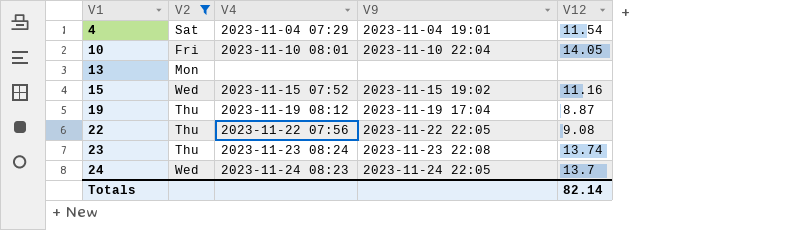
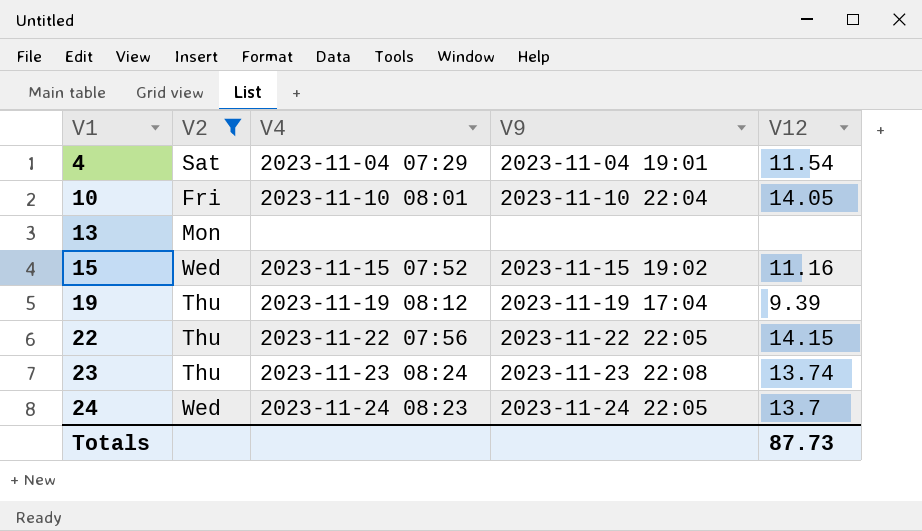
19 | V12: 8.87 -> 9.39
22 | V12: 9.08 -> 14.15
Totals | V12: 82.14 -> 87.73

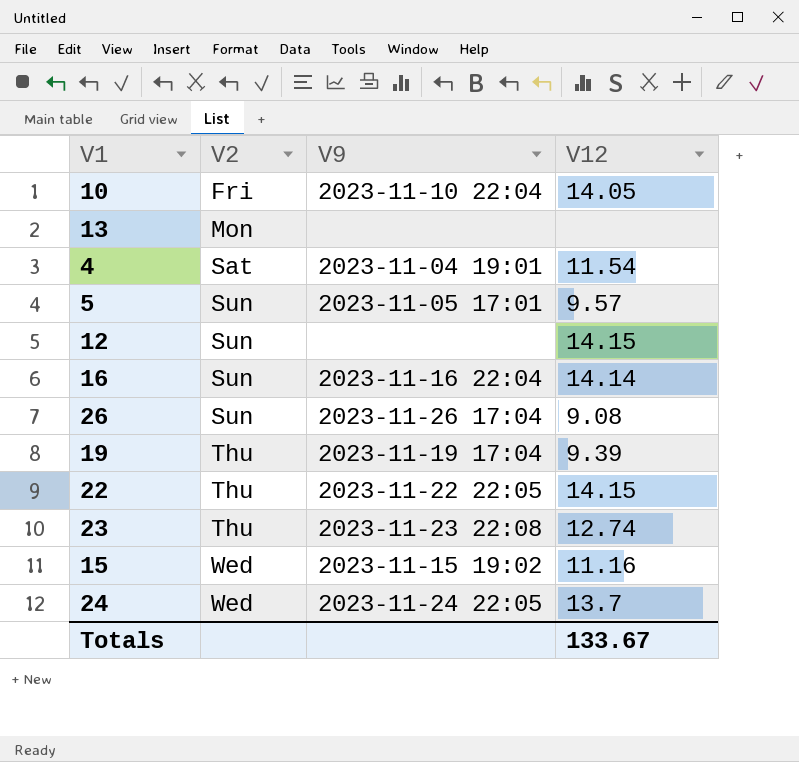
filter: V2 != Sun -> none
row order: V1 ascending -> V2 ascending
column V4 | position: 3 -> none
23 | V12: 13.74 -> 12.74
Totals | V12: 87.73 -> 133.67

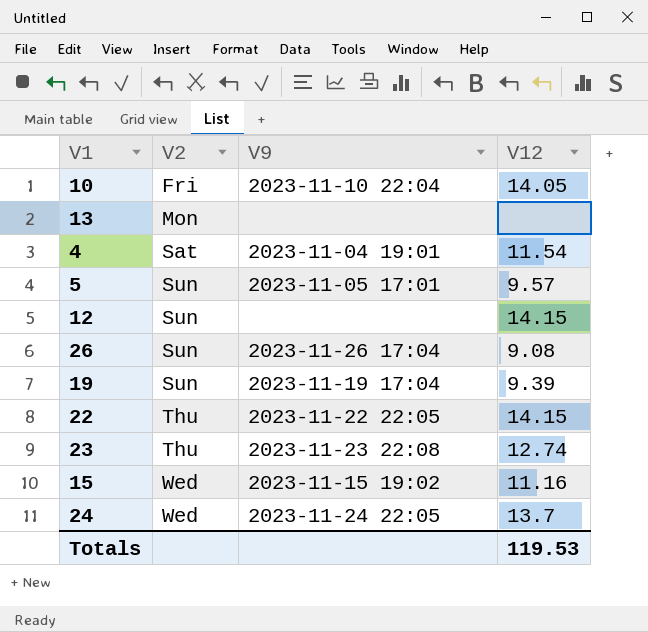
row 16: Sun | 2023-11-16 22:04 | 14.14 -> none
19 | V2: Thu -> Sun
Totals | V12: 133.67 -> 119.53

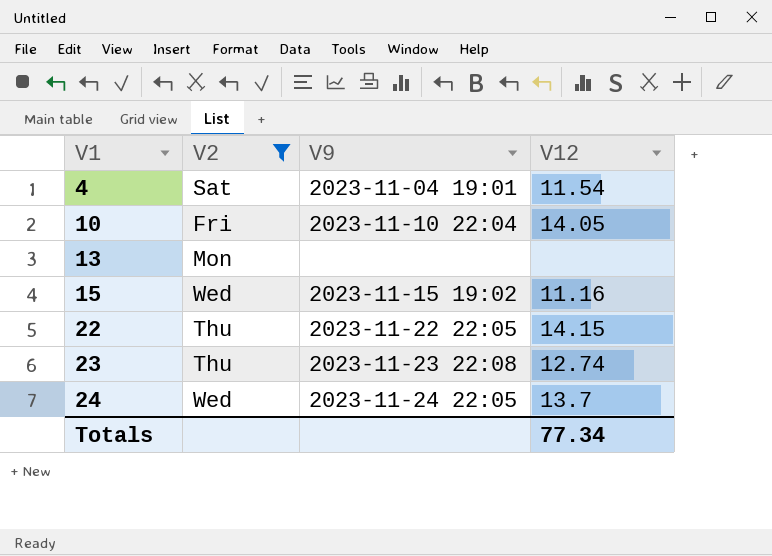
filter: none -> V2 != Sun
row order: V2 ascending -> V1 ascending
Totals | V12: 119.53 -> 77.34

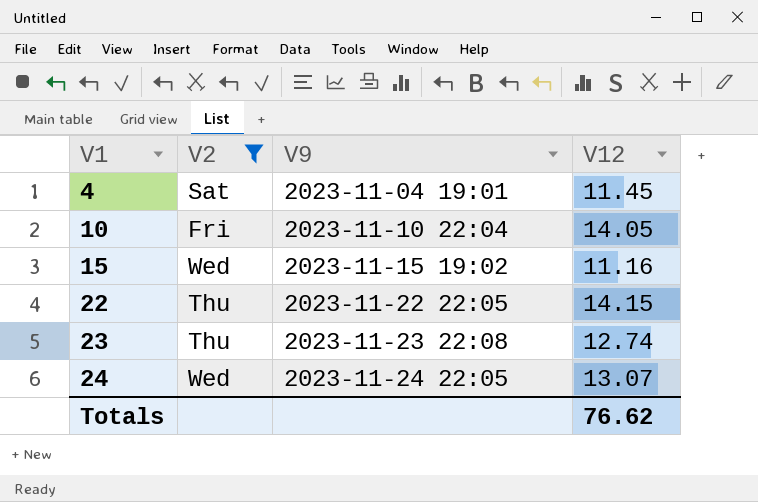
row 13: Mon | none | none -> none
4 | V12: 11.54 -> 11.45
24 | V12: 13.7 -> 13.07
Totals | V12: 77.34 -> 76.62

